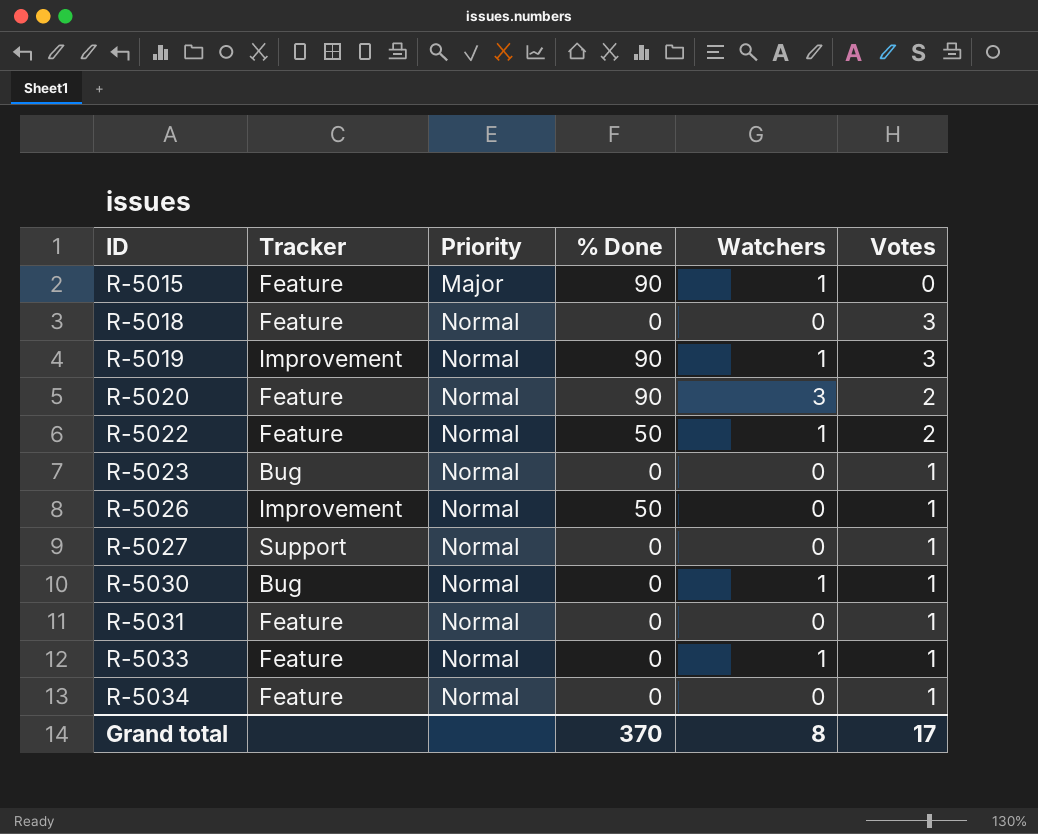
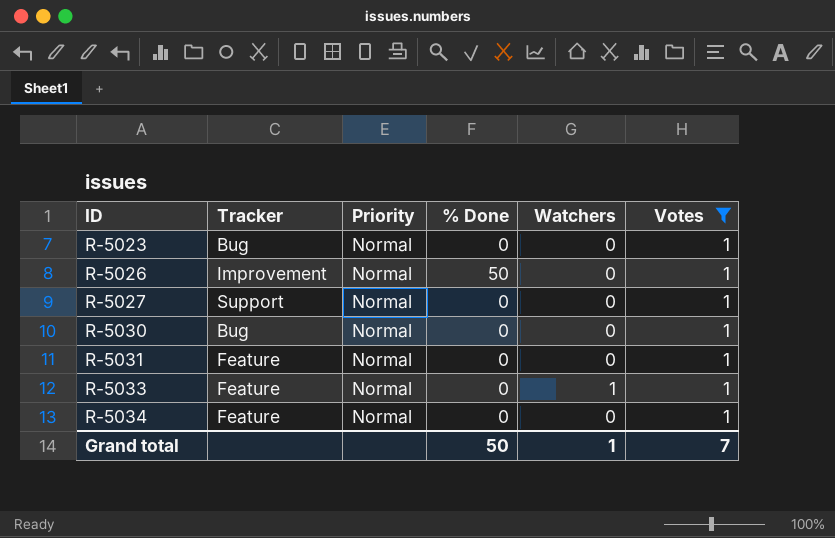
filter: none -> Votes = 1
R-5030 | Watchers: 1 -> 0
Grand total | % Done: 370 -> 50
Grand total | Watchers: 8 -> 1
Grand total | Votes: 17 -> 7

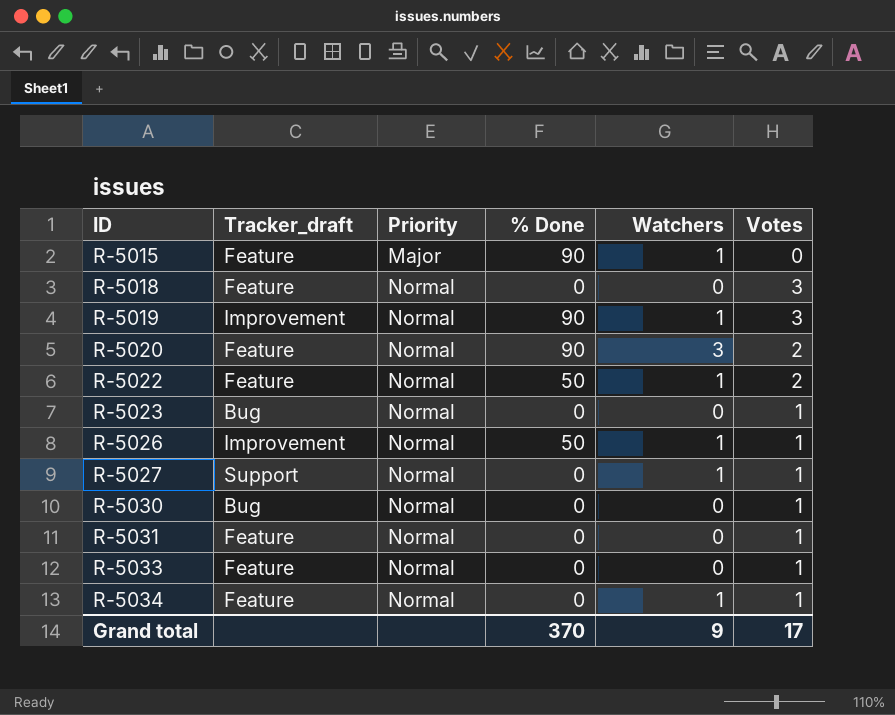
filter: Votes = 1 -> none
column name: Tracker -> Tracker_draft
R-5026 | Watchers: 0 -> 1
R-5027 | Watchers: 0 -> 1
R-5033 | Watchers: 1 -> 0
R-5034 | Watchers: 0 -> 1
Grand total | % Done: 50 -> 370
Grand total | Watchers: 1 -> 9
Grand total | Votes: 7 -> 17

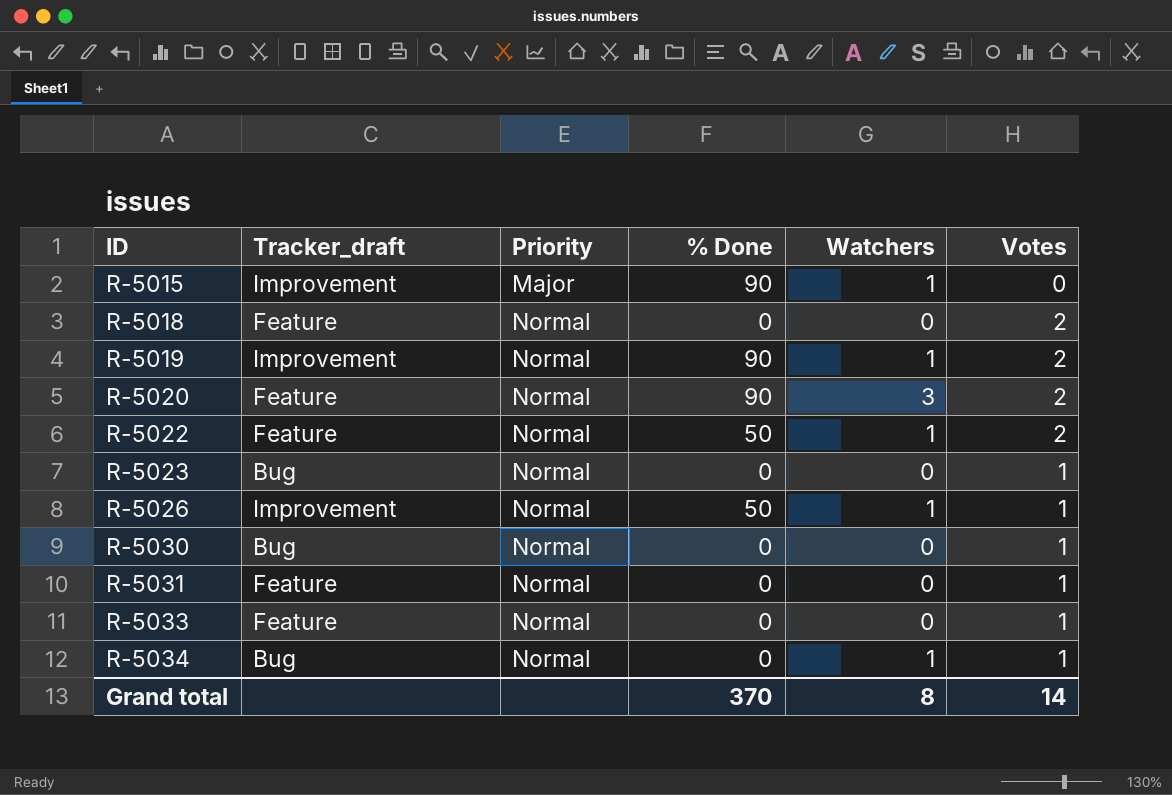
row R-5027: Support | Normal | 0 | 1 | 1 -> none
R-5015 | Tracker_draft: Feature -> Improvement
R-5018 | Votes: 3 -> 2
R-5019 | Votes: 3 -> 2
R-5034 | Tracker_draft: Feature -> Bug
Grand total | Watchers: 9 -> 8
Grand total | Votes: 17 -> 14

